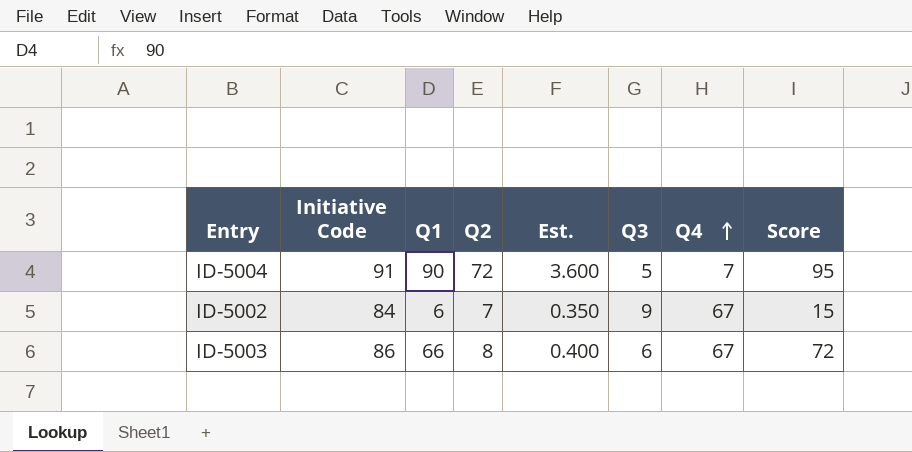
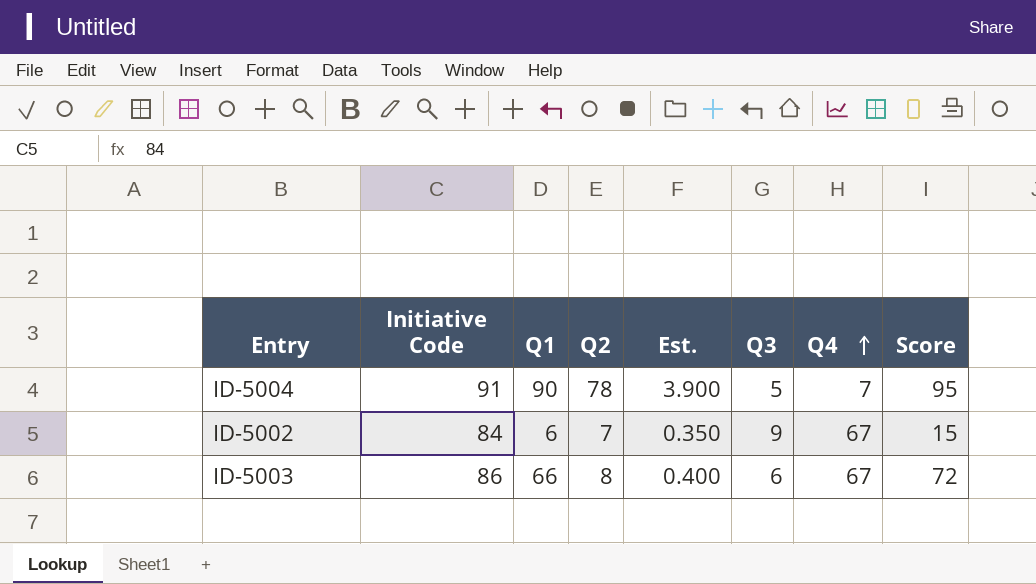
ID-5004 | Q2: 72 -> 78
ID-5004 | Est.: 3.600 -> 3.900

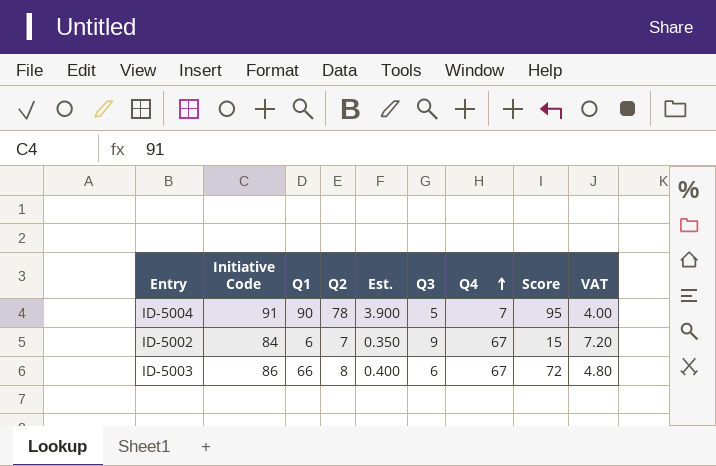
column VAT | formula: none -> [Q3] * 0.8

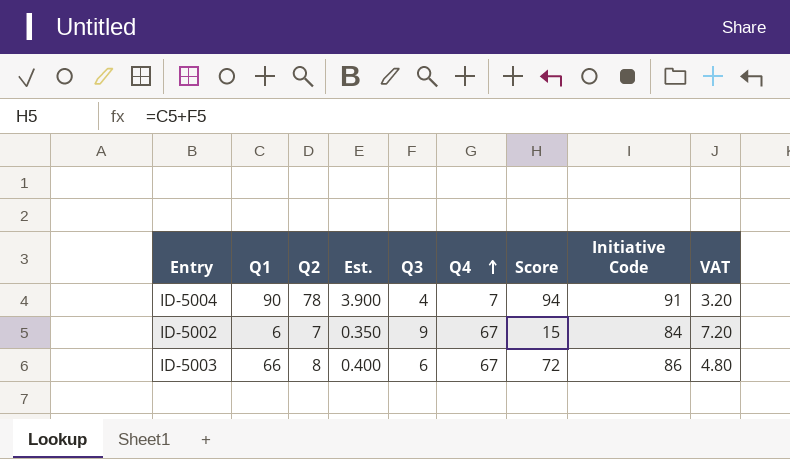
column Initiative Code | position: 2 -> 8
ID-5004 | Q3: 5 -> 4
ID-5004 | Score: 95 -> 94
ID-5004 | VAT: 4.00 -> 3.20

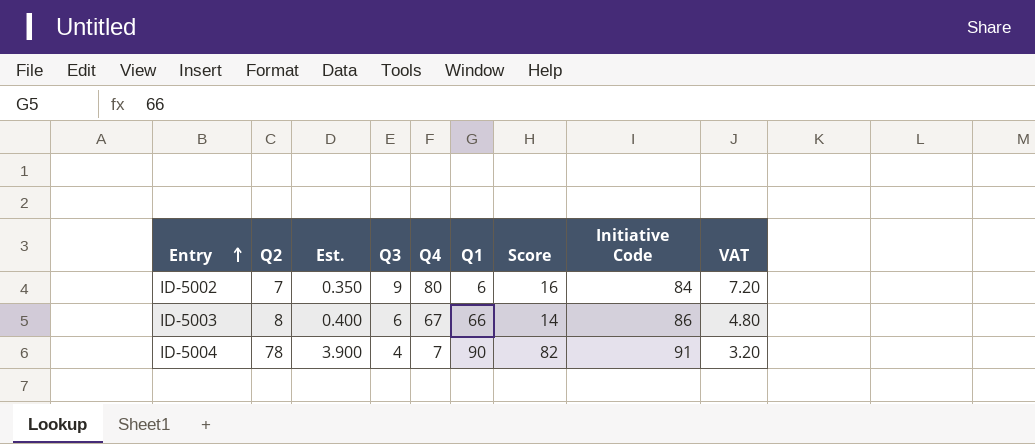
row order: Q4 ascending -> Entry ascending
column Q1 | position: 2 -> 6
column Score | formula: [Q1] + [Q3] -> [Q2] + [Q3]
ID-5002 | Q4: 67 -> 80

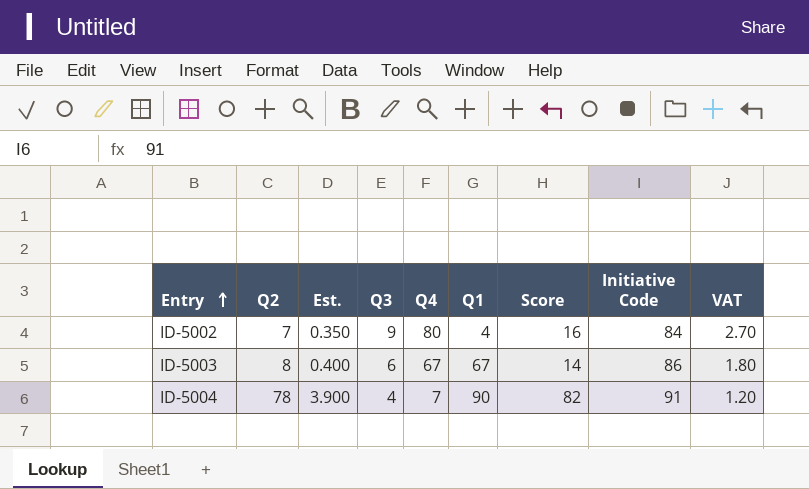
column VAT | formula: [Q3] * 0.8 -> [Q3] * 0.3
ID-5002 | Q1: 6 -> 4
ID-5003 | Q1: 66 -> 67

